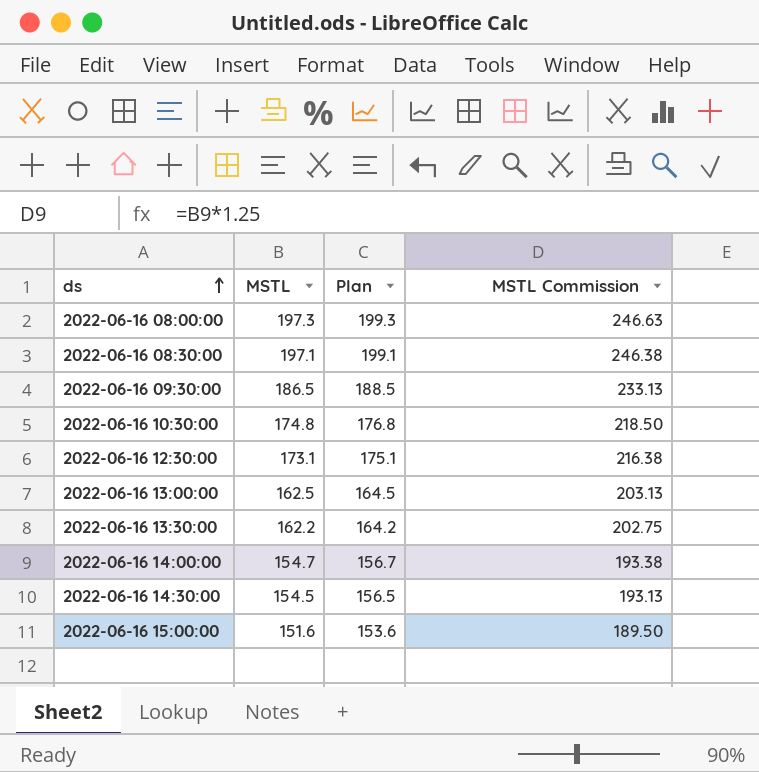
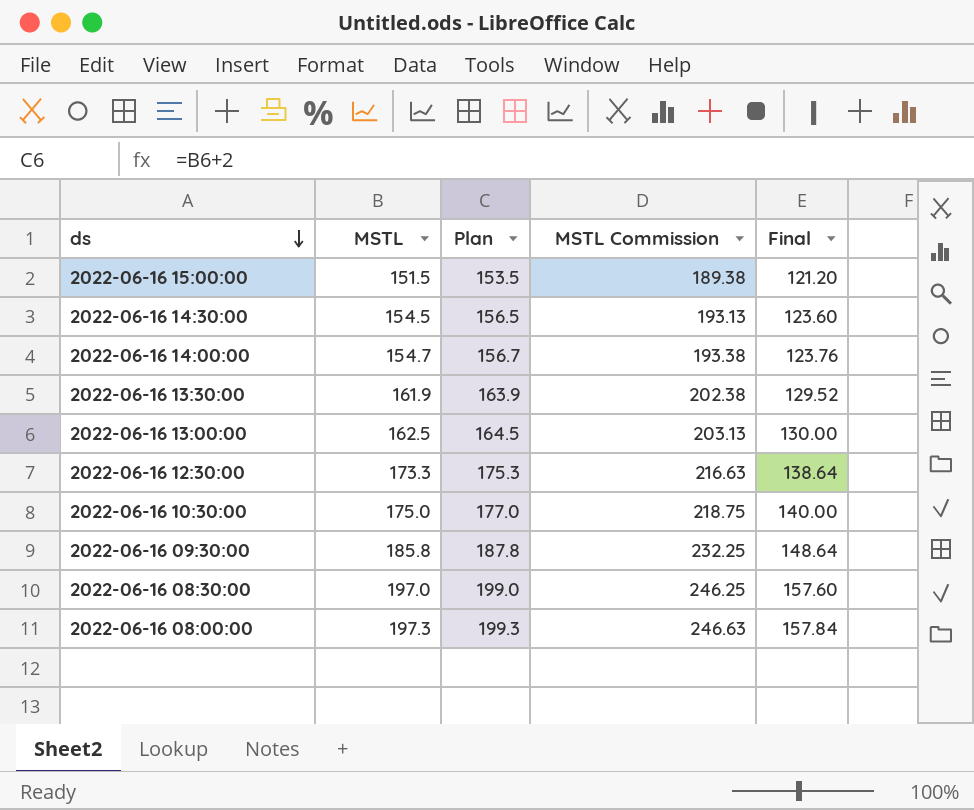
row order: ds ascending -> ds descending
column Final | formula: none -> [MSTL] * 0.8
2022-06-16 15:00:00 | MSTL: 151.6 -> 151.5
2022-06-16 15:00:00 | Plan: 153.6 -> 153.5
2022-06-16 15:00:00 | MSTL Commission: 189.50 -> 189.38
2022-06-16 13:30:00 | MSTL: 162.2 -> 161.9
2022-06-16 13:30:00 | Plan: 164.2 -> 163.9
2022-06-16 13:30:00 | MSTL Commission: 202.75 -> 202.38
2022-06-16 12:30:00 | MSTL: 173.1 -> 173.3
2022-06-16 12:30:00 | Plan: 175.1 -> 175.3
2022-06-16 12:30:00 | MSTL Commission: 216.38 -> 216.63
2022-06-16 10:30:00 | MSTL: 174.8 -> 175.0
2022-06-16 10:30:00 | Plan: 176.8 -> 177.0
2022-06-16 10:30:00 | MSTL Commission: 218.50 -> 218.75
2022-06-16 09:30:00 | MSTL: 186.5 -> 185.8
2022-06-16 09:30:00 | Plan: 188.5 -> 187.8
2022-06-16 09:30:00 | MSTL Commission: 233.13 -> 232.25
2022-06-16 08:30:00 | MSTL: 197.1 -> 197.0
2022-06-16 08:30:00 | Plan: 199.1 -> 199.0
2022-06-16 08:30:00 | MSTL Commission: 246.38 -> 246.25

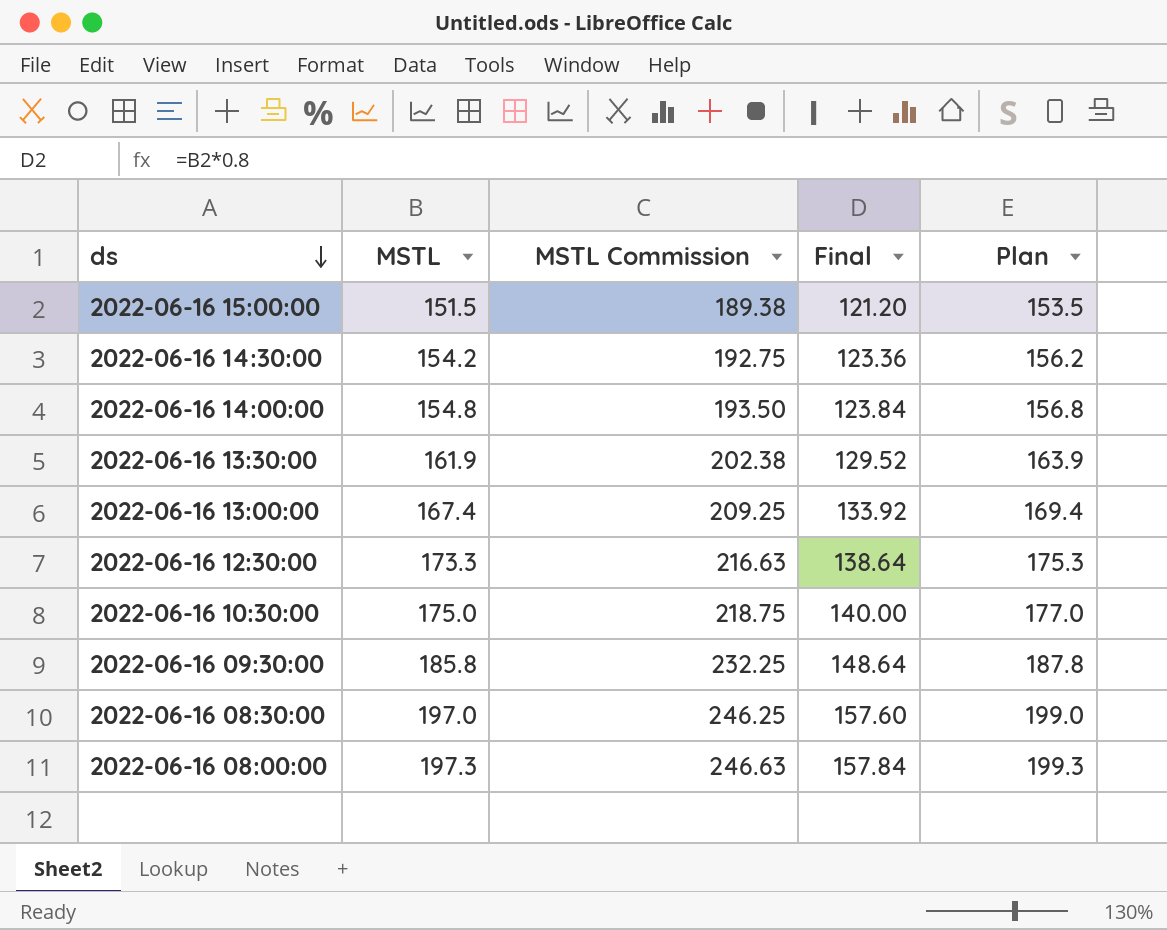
column Plan | position: 3 -> 5
2022-06-16 14:30:00 | MSTL: 154.5 -> 154.2
2022-06-16 14:30:00 | MSTL Commission: 193.13 -> 192.75
2022-06-16 14:30:00 | Final: 123.60 -> 123.36
2022-06-16 14:30:00 | Plan: 156.5 -> 156.2
2022-06-16 14:00:00 | MSTL: 154.7 -> 154.8
2022-06-16 14:00:00 | MSTL Commission: 193.38 -> 193.50
2022-06-16 14:00:00 | Final: 123.76 -> 123.84
2022-06-16 14:00:00 | Plan: 156.7 -> 156.8
2022-06-16 13:00:00 | MSTL: 162.5 -> 167.4
2022-06-16 13:00:00 | MSTL Commission: 203.13 -> 209.25
2022-06-16 13:00:00 | Final: 130.00 -> 133.92
2022-06-16 13:00:00 | Plan: 164.5 -> 169.4

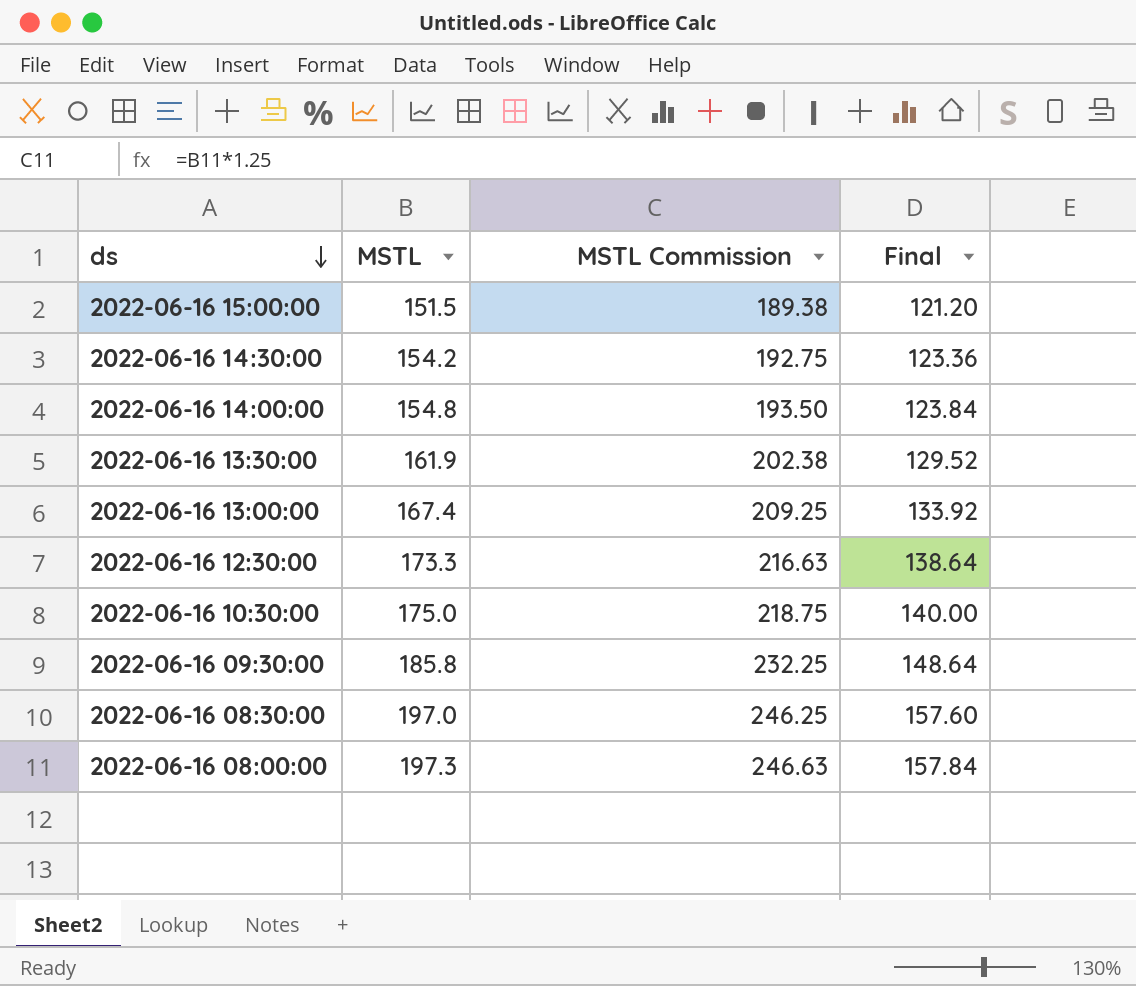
column Plan | formula: [MSTL] + 2 -> none

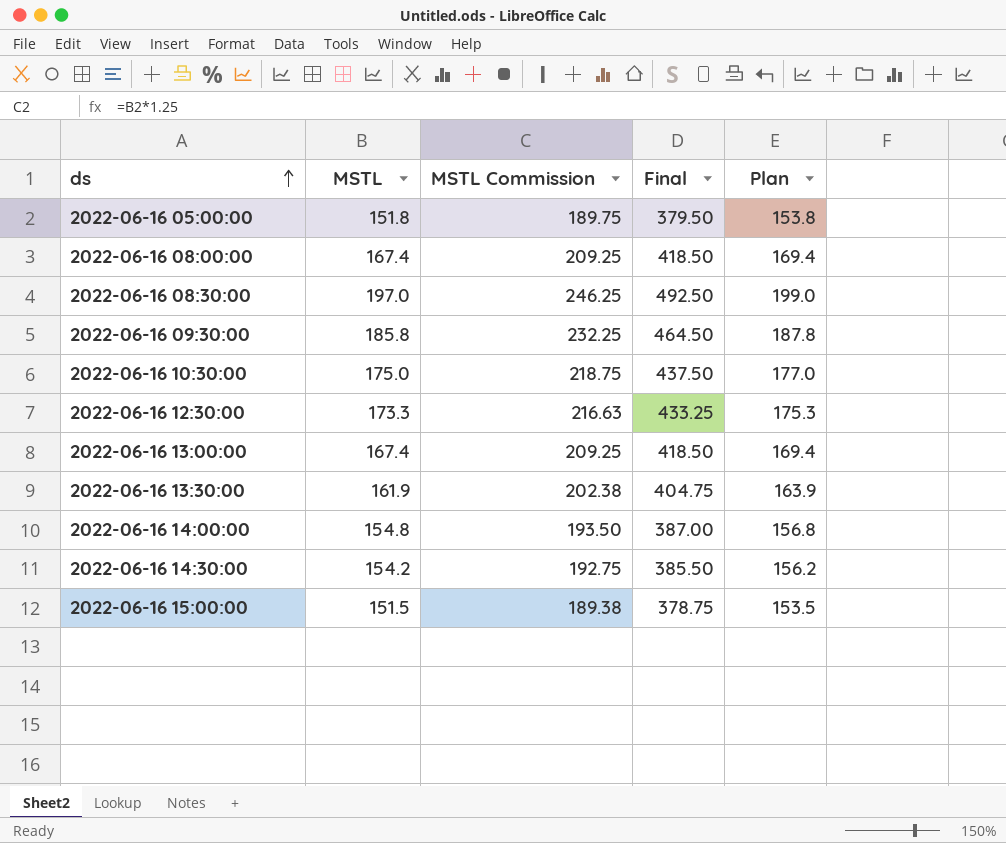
row order: ds descending -> ds ascending
column Final | formula: [MSTL] * 0.8 -> [MSTL] * 2.5
column Plan | formula: none -> [MSTL] + 2
row 2022-06-16 05:00:00: none -> 151.8 | 189.75 | 379.50 | 153.8
2022-06-16 08:00:00 | MSTL: 197.3 -> 167.4
2022-06-16 08:00:00 | MSTL Commission: 246.63 -> 209.25

